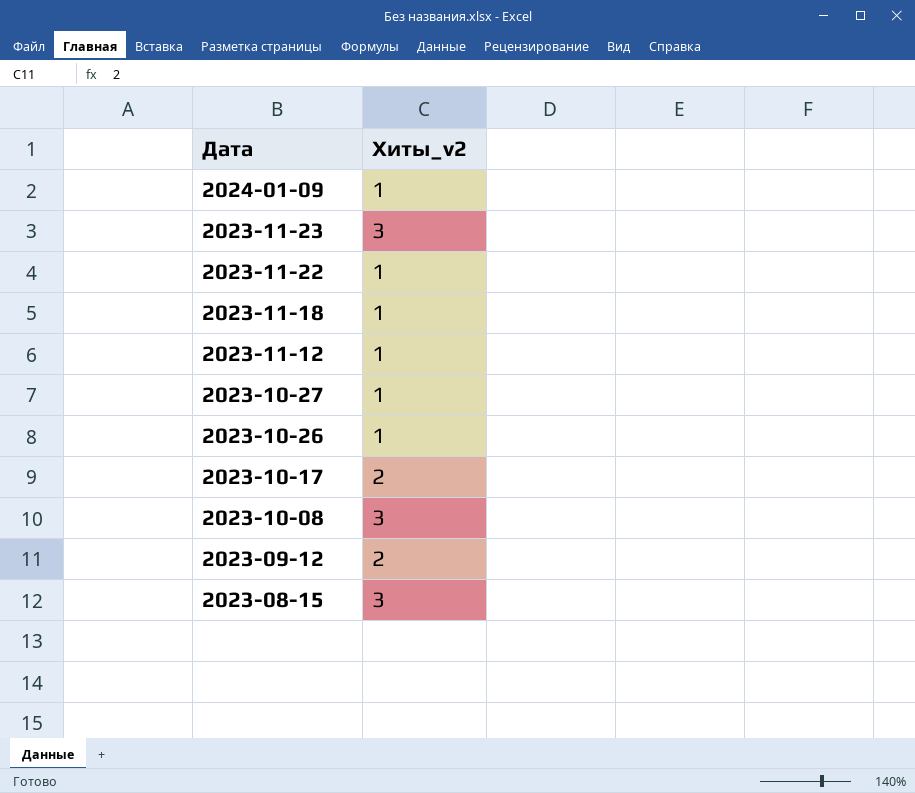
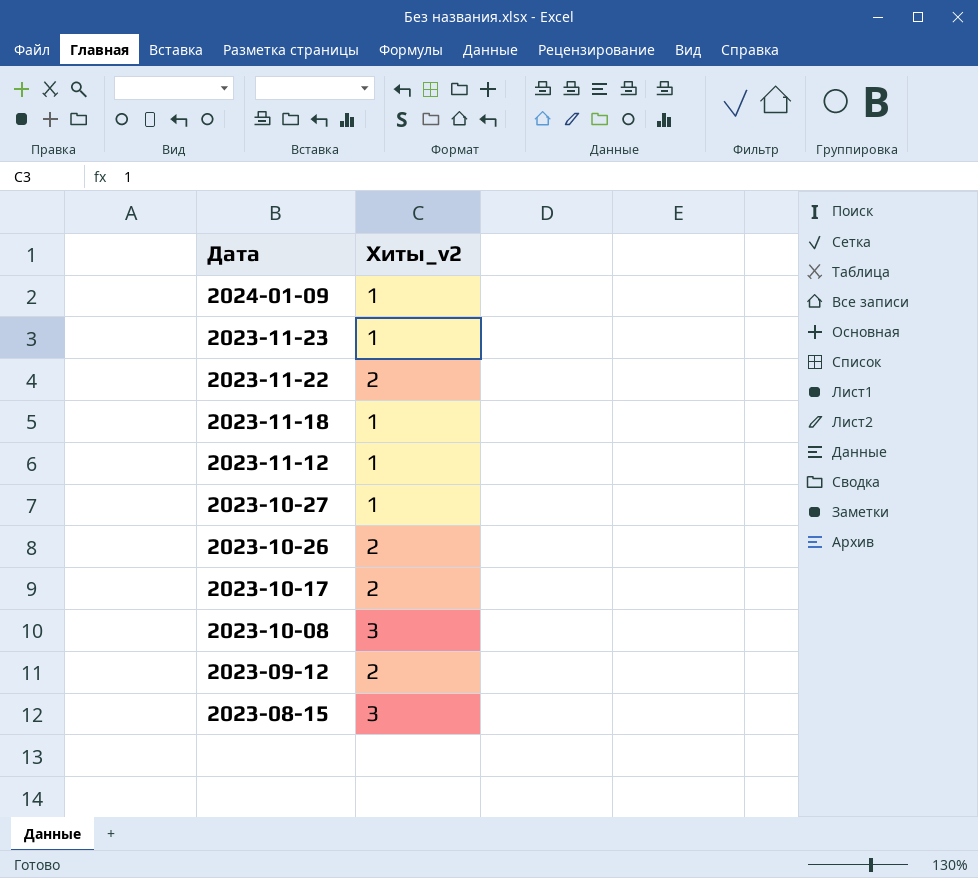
2023-11-23 | Хиты_v2: 3 -> 1
2023-11-22 | Хиты_v2: 1 -> 2
2023-10-26 | Хиты_v2: 1 -> 2

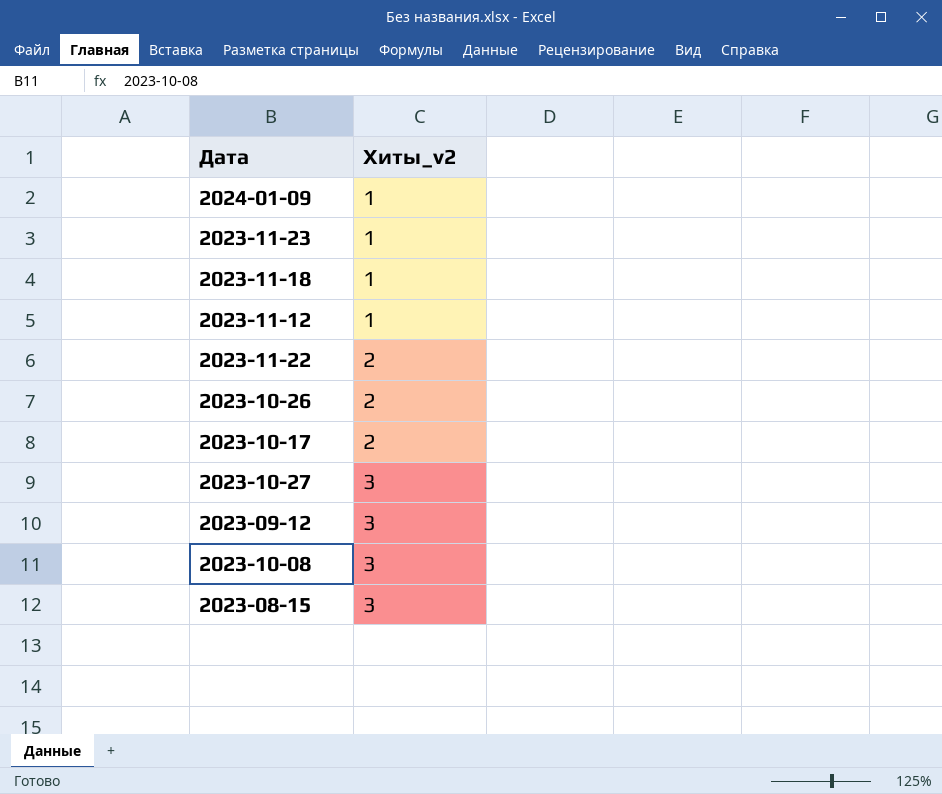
row order: Дата descending -> Хиты_v2 ascending
2023-10-27 | Хиты_v2: 1 -> 3
2023-09-12 | Хиты_v2: 2 -> 3

